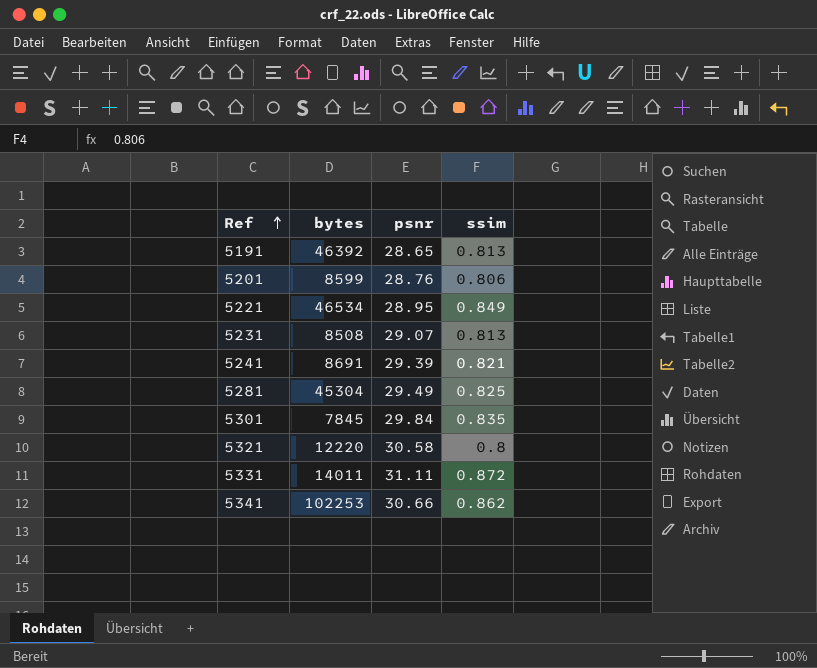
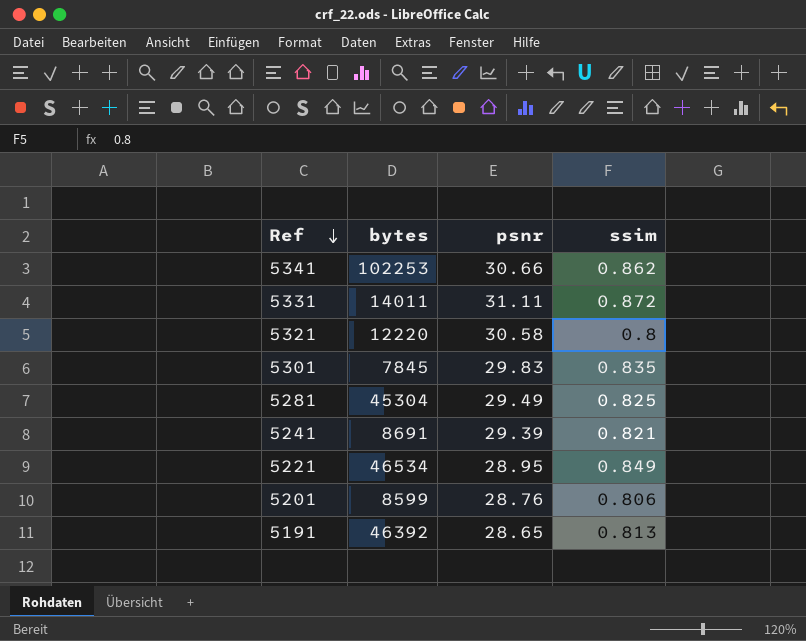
row order: Ref ascending -> Ref descending
row 5231: 8508 | 29.07 | 0.813 -> none
5301 | psnr: 29.84 -> 29.83

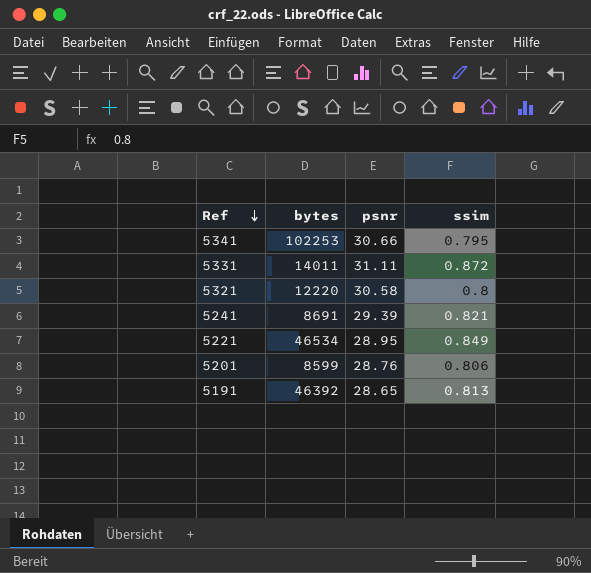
row 5301: 7845 | 29.83 | 0.835 -> none
row 5281: 45304 | 29.49 | 0.825 -> none
5341 | ssim: 0.862 -> 0.795

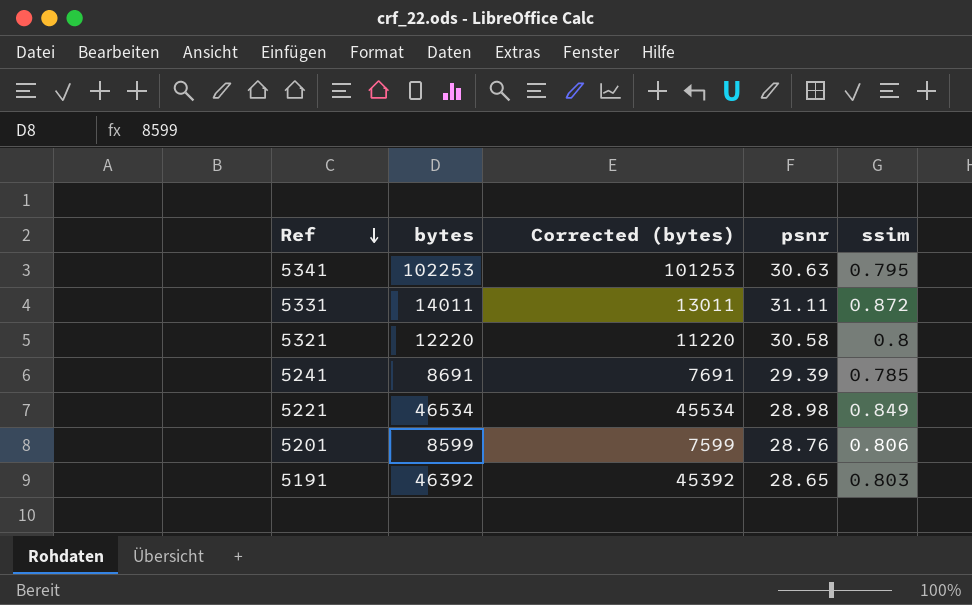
column Corrected (bytes) | formula: none -> [bytes] - 1000
5341 | psnr: 30.66 -> 30.63
5241 | ssim: 0.821 -> 0.785
5221 | psnr: 28.95 -> 28.98
5191 | ssim: 0.813 -> 0.803

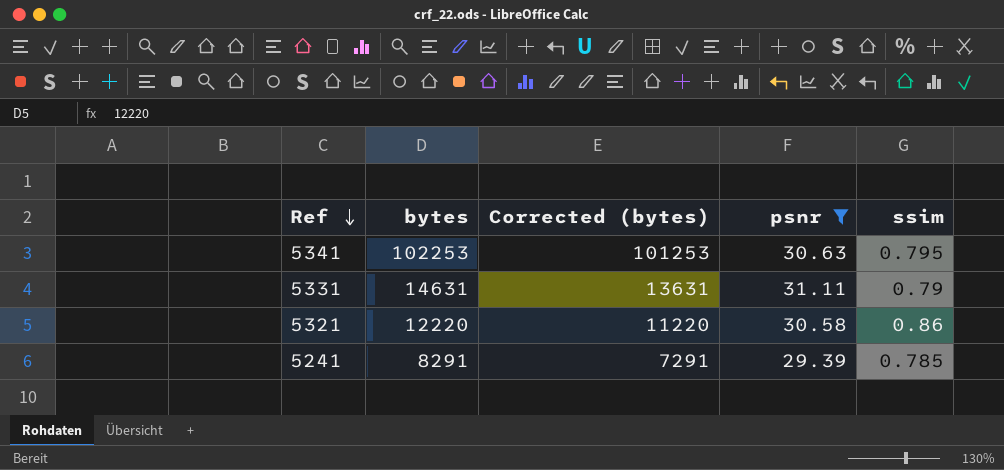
filter: none -> psnr >= 29.39
5331 | bytes: 14011 -> 14631
5331 | Corrected (bytes): 13011 -> 13631
5331 | ssim: 0.872 -> 0.79
5321 | ssim: 0.8 -> 0.86
5241 | bytes: 8691 -> 8291
5241 | Corrected (bytes): 7691 -> 7291

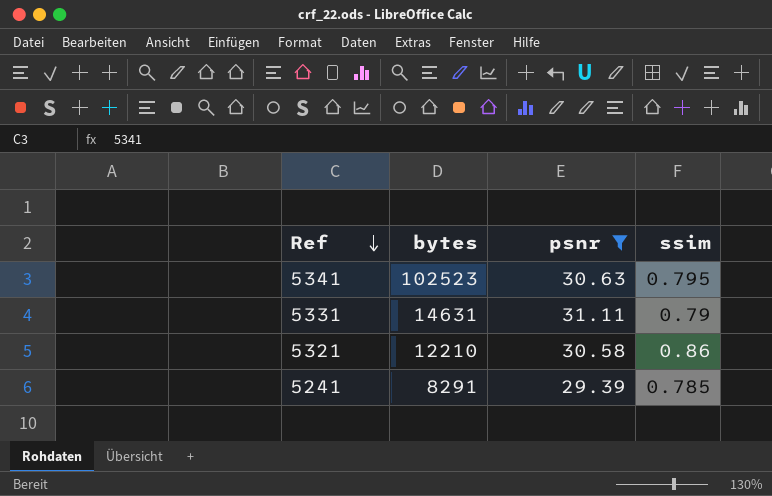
column Corrected (bytes) | formula: [bytes] - 1000 -> none
5341 | bytes: 102253 -> 102523
5321 | bytes: 12220 -> 12210

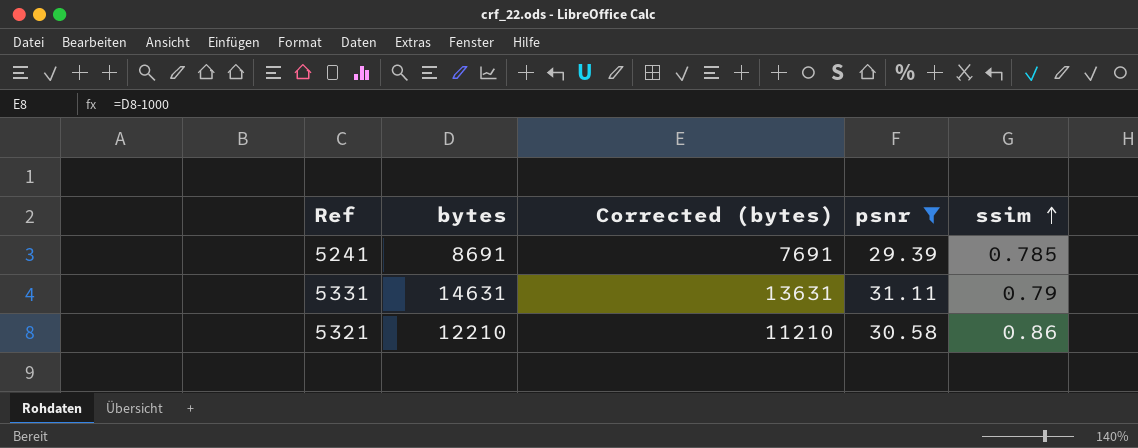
row order: Ref descending -> ssim ascending
column Corrected (bytes) | formula: none -> [bytes] - 1000
row 5341: 102523 | 30.63 | 0.795 -> none
5241 | bytes: 8291 -> 8691

